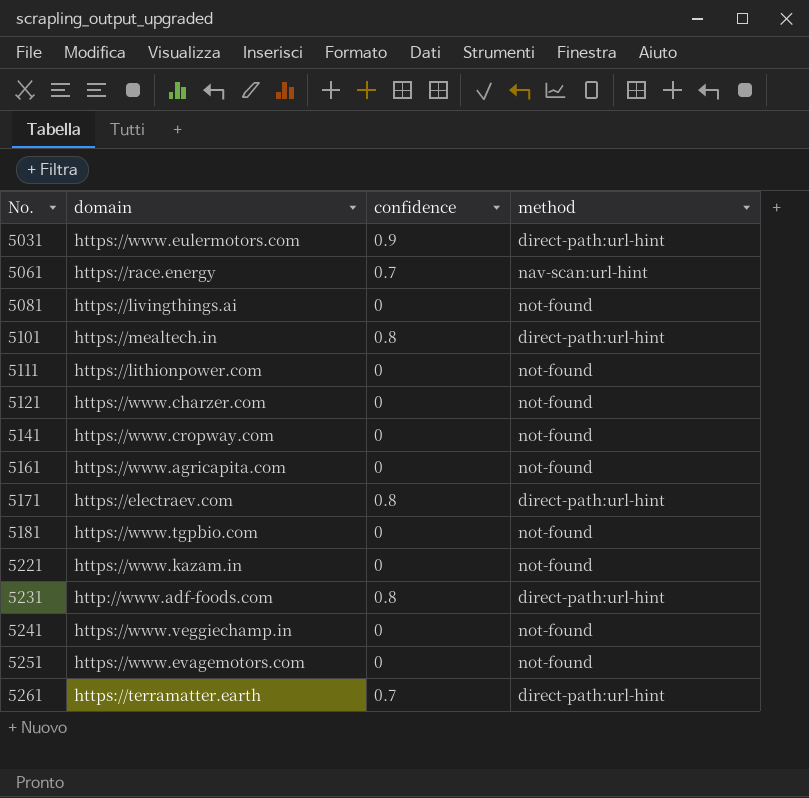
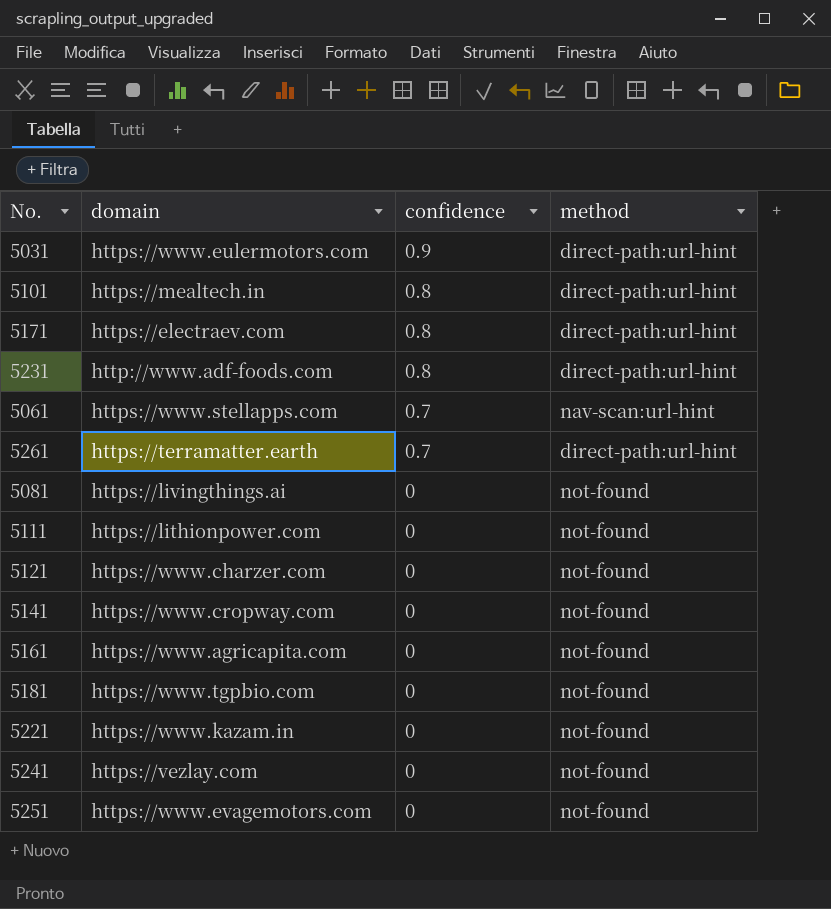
row order: No. ascending -> confidence descending
5061 | domain: https://race.energy -> https://www.stellapps.com
5241 | domain: https://www.veggiechamp.in -> https://vezlay.com

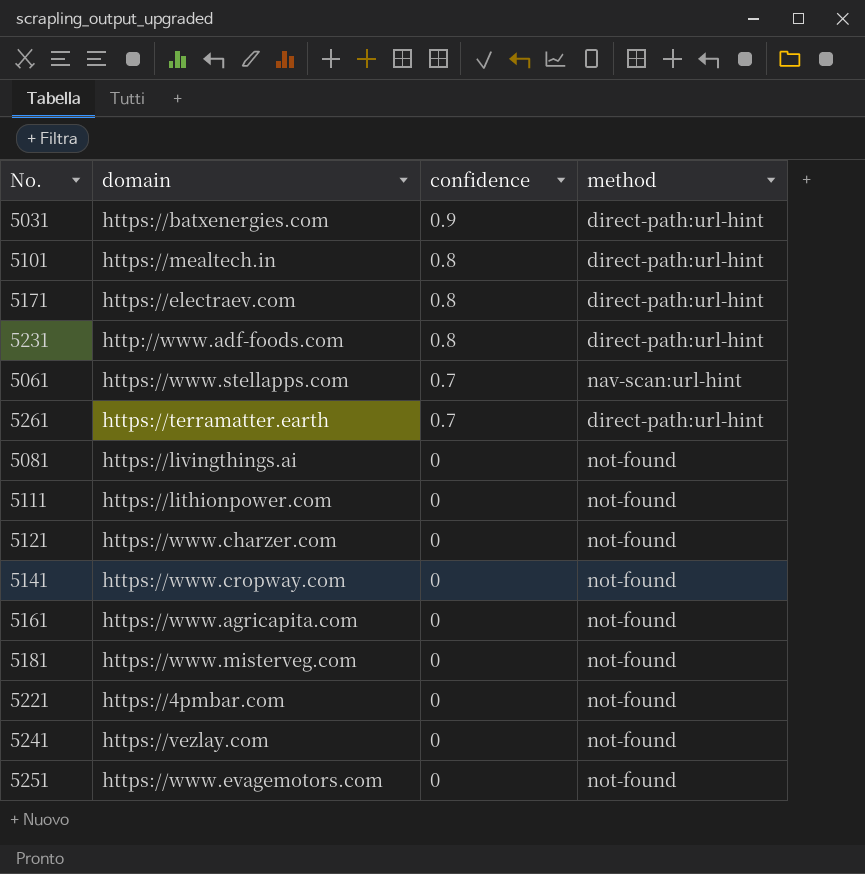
5031 | domain: https://www.eulermotors.com -> https://batxenergies.com
5181 | domain: https://www.tgpbio.com -> https://www.misterveg.com
5221 | domain: https://www.kazam.in -> https://4pmbar.com

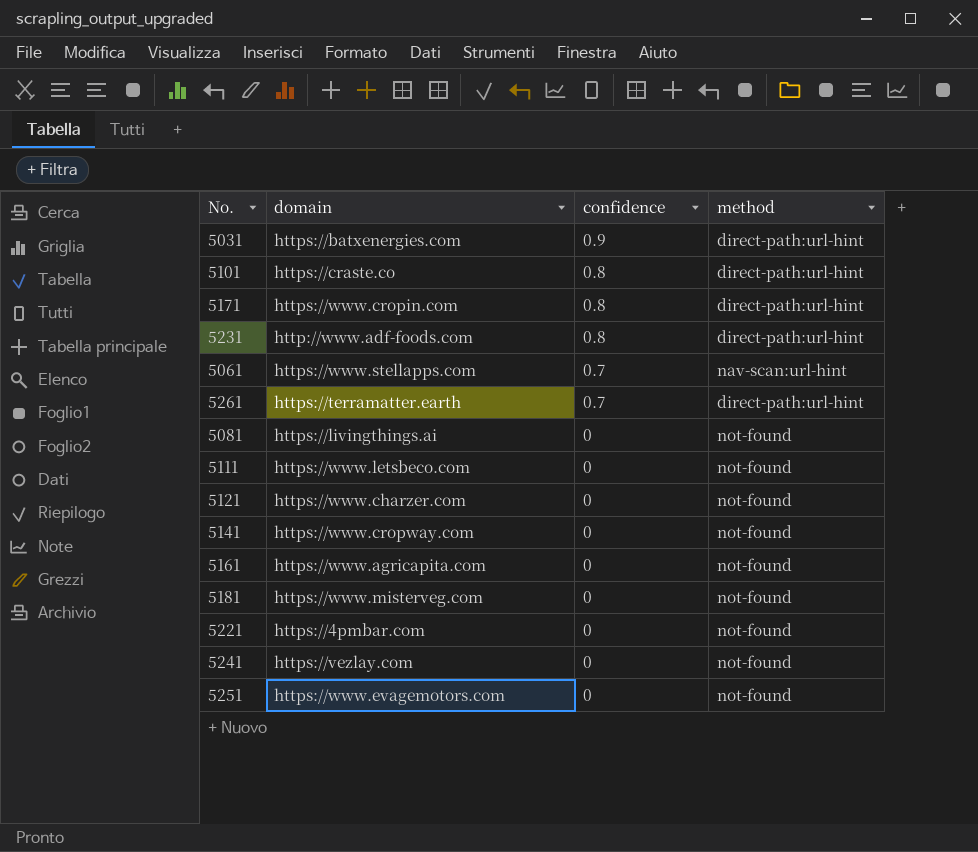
5101 | domain: https://mealtech.in -> https://craste.co
5171 | domain: https://electraev.com -> https://www.cropin.com
5111 | domain: https://lithionpower.com -> https://www.letsbeco.com

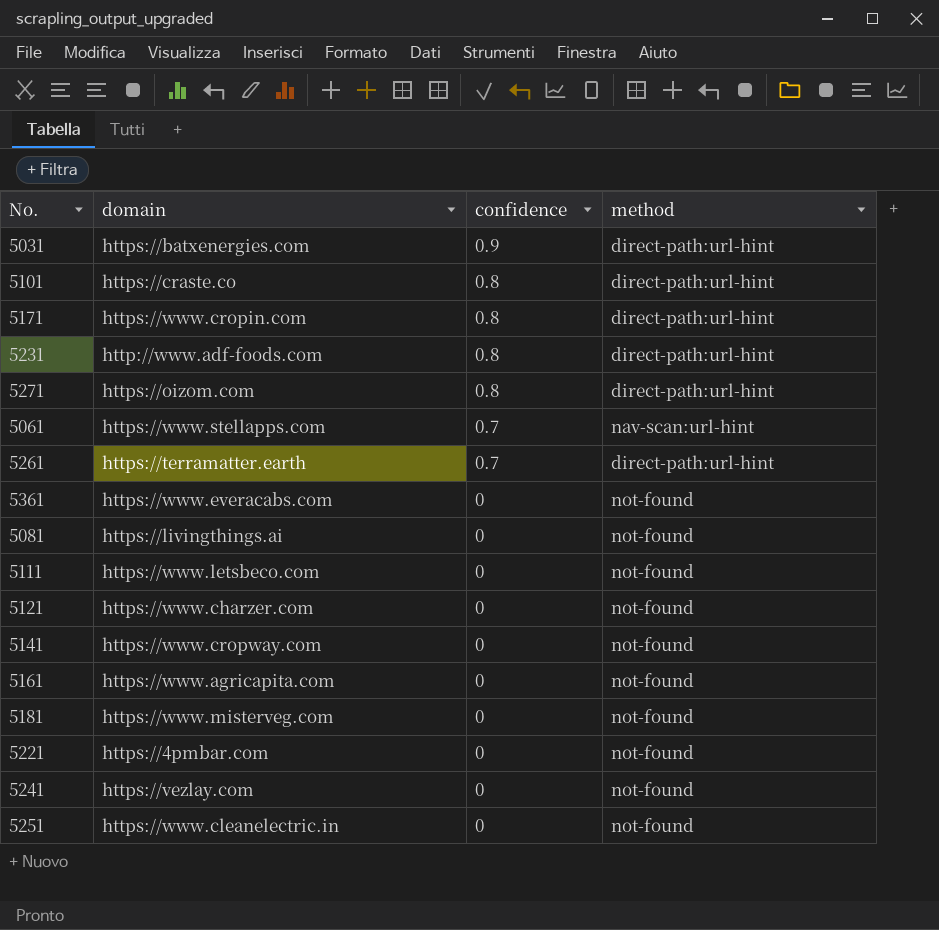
row 5271: none -> https://oizom.com | 0.8 | direct-path:url-hint
row 5361: none -> https://www.everacabs.com | 0 | not-found
5251 | domain: https://www.evagemotors.com -> https://www.cleanelectric.in

